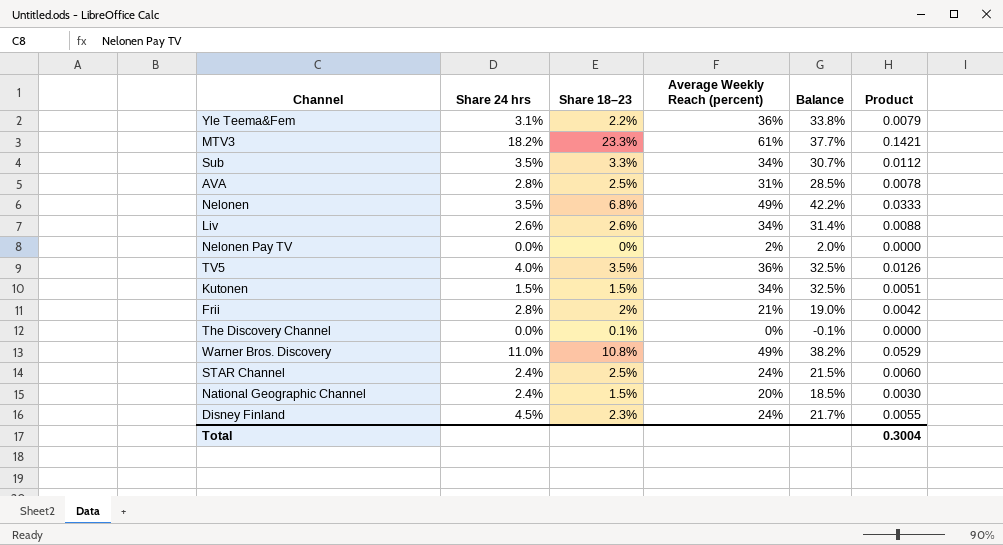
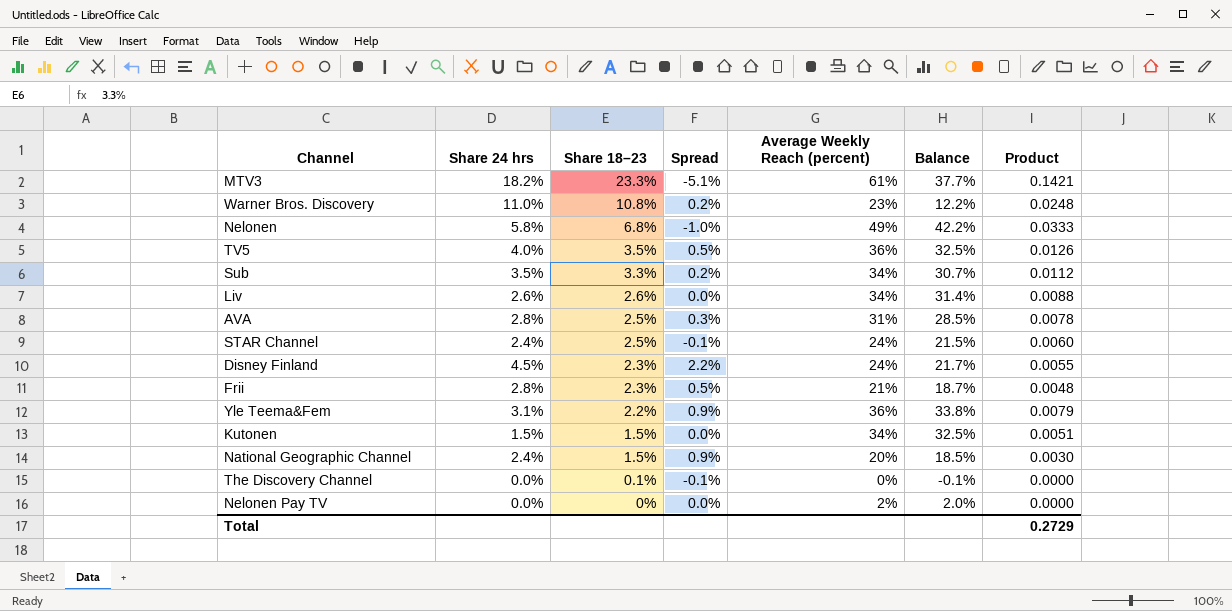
row order: none -> Share 18–23 descending
column Spread | formula: none -> [Share 24 hrs] - [Share 18–23]
Warner Bros. Discovery | Average Weekly Reach (percent): 49% -> 23%
Warner Bros. Discovery | Balance: 38.2% -> 12.2%
Warner Bros. Discovery | Product: 0.0529 -> 0.0248
Nelonen | Share 24 hrs: 3.5% -> 5.8%
Frii | Share 18–23: 2% -> 2.3%
Frii | Balance: 19.0% -> 18.7%
Frii | Product: 0.0042 -> 0.0048
Total | Product: 0.3004 -> 0.2729

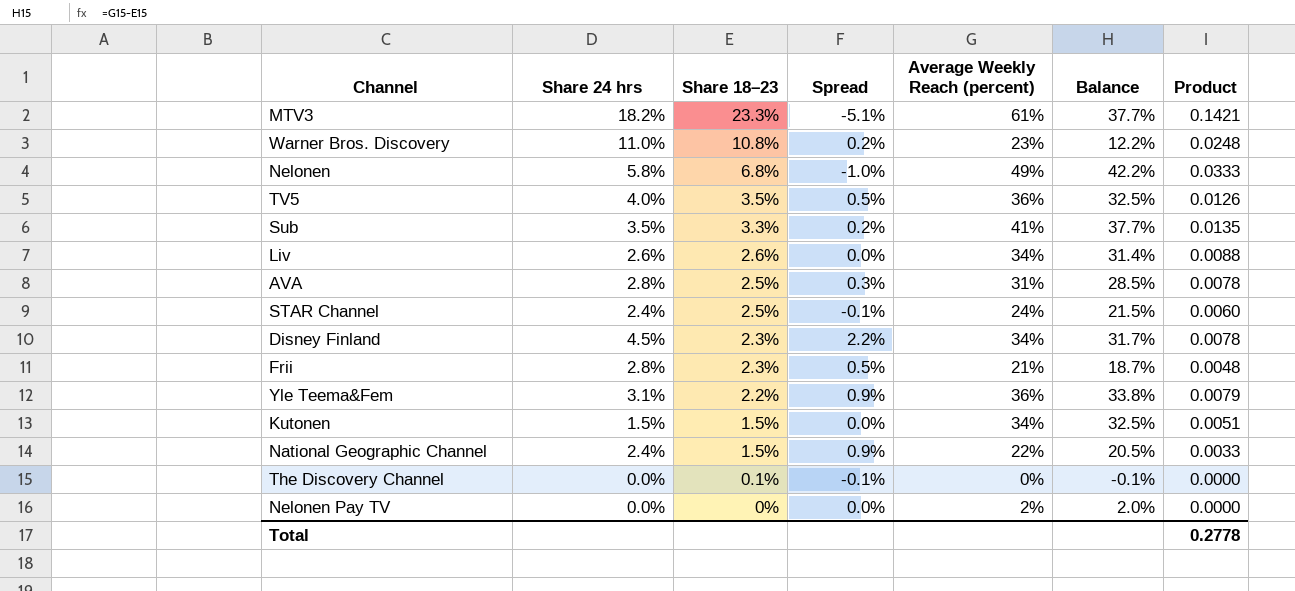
Sub | Average Weekly Reach (percent): 34% -> 41%
Sub | Balance: 30.7% -> 37.7%
Sub | Product: 0.0112 -> 0.0135
Disney Finland | Average Weekly Reach (percent): 24% -> 34%
Disney Finland | Balance: 21.7% -> 31.7%
Disney Finland | Product: 0.0055 -> 0.0078
National Geographic Channel | Average Weekly Reach (percent): 20% -> 22%
National Geographic Channel | Balance: 18.5% -> 20.5%
National Geographic Channel | Product: 0.0030 -> 0.0033
Total | Product: 0.2729 -> 0.2778

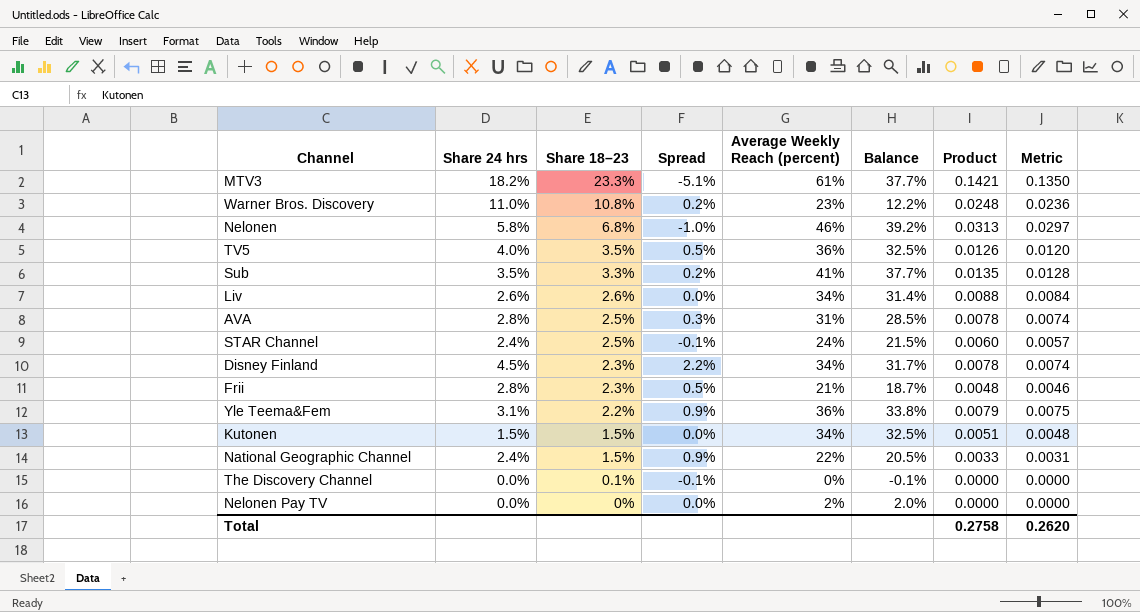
column Metric | formula: none -> [Product] * 0.95
Nelonen | Average Weekly Reach (percent): 49% -> 46%
Nelonen | Balance: 42.2% -> 39.2%
Nelonen | Product: 0.0333 -> 0.0313
Total | Product: 0.2778 -> 0.2758

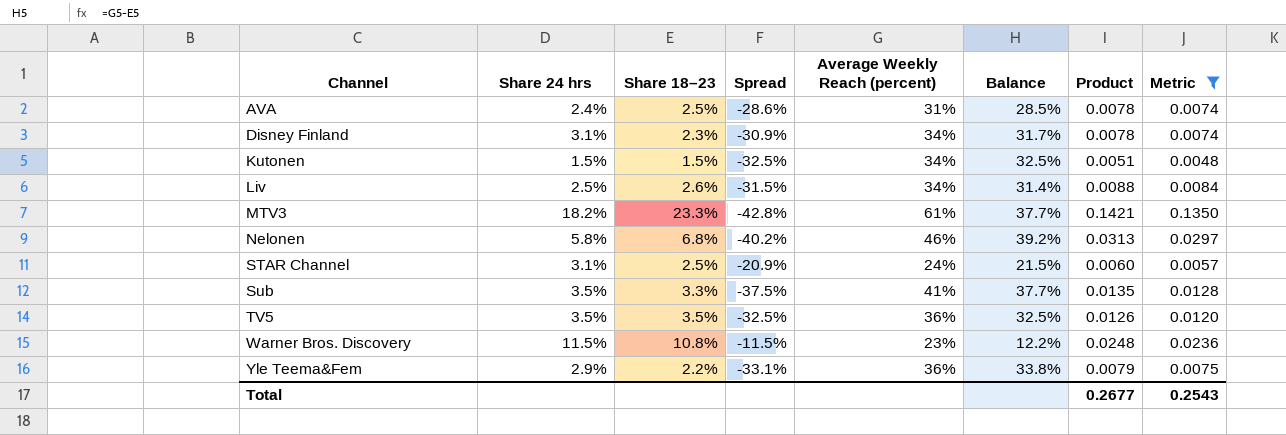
filter: none -> Metric >= 0.0048
row order: Share 18–23 descending -> Channel ascending
column Spread | formula: [Share 24 hrs] - [Share 18–23] -> [Share 24 hrs] - [Average Weekly Reach (percent)]
AVA | Share 24 hrs: 2.8% -> 2.4%
Disney Finland | Share 24 hrs: 4.5% -> 3.1%
Liv | Share 24 hrs: 2.6% -> 2.5%
STAR Channel | Share 24 hrs: 2.4% -> 3.1%
TV5 | Share 24 hrs: 4.0% -> 3.5%
Warner Bros. Discovery | Share 24 hrs: 11.0% -> 11.5%
Yle Teema&Fem | Share 24 hrs: 3.1% -> 2.9%
Total | Product: 0.2758 -> 0.2677
Total | Metric: 0.2620 -> 0.2543

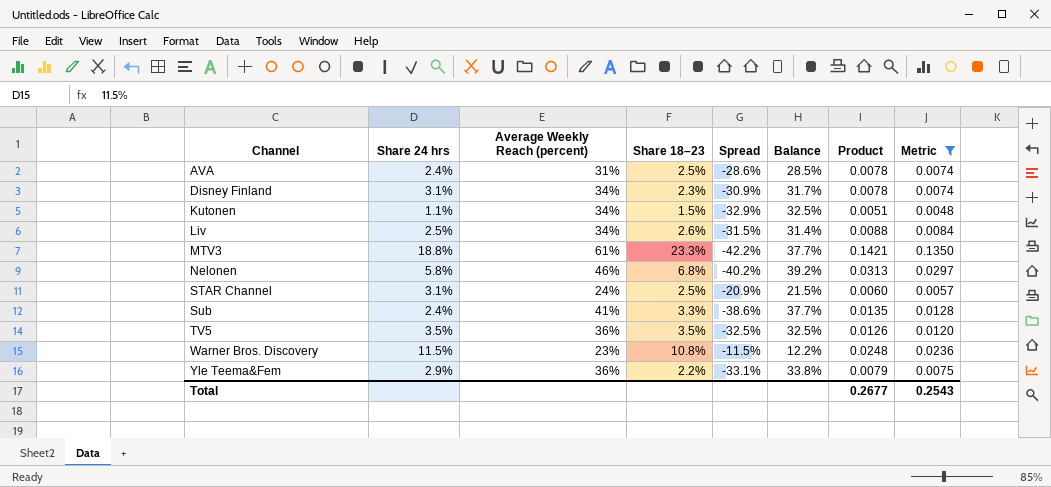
column Average Weekly Reach (percent) | position: 5 -> 3
Kutonen | Share 24 hrs: 1.5% -> 1.1%
Kutonen | Spread: -32.5% -> -32.9%
MTV3 | Share 24 hrs: 18.2% -> 18.8%
MTV3 | Spread: -42.8% -> -42.2%
Sub | Share 24 hrs: 3.5% -> 2.4%
Sub | Spread: -37.5% -> -38.6%

